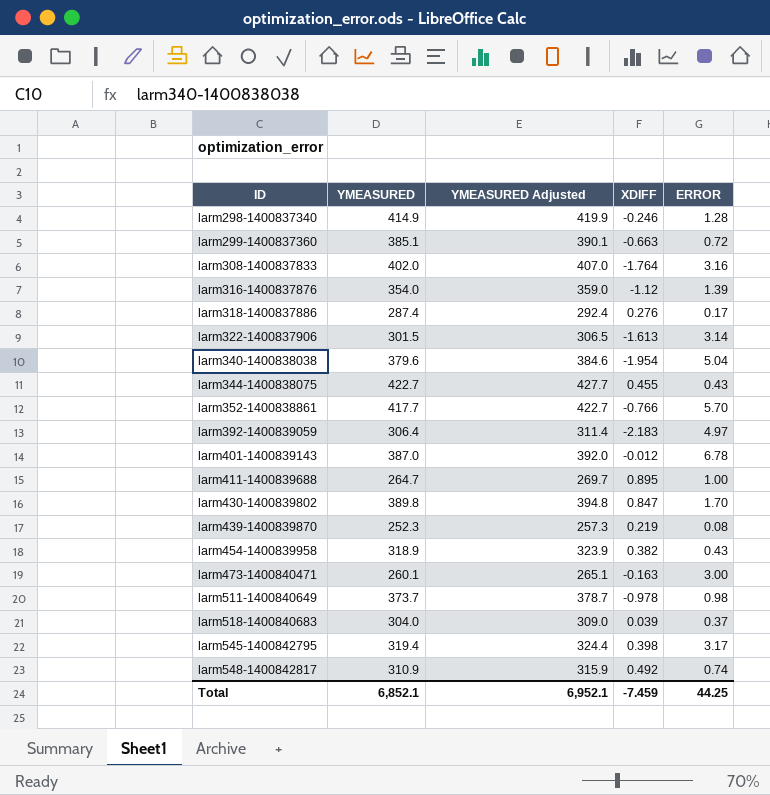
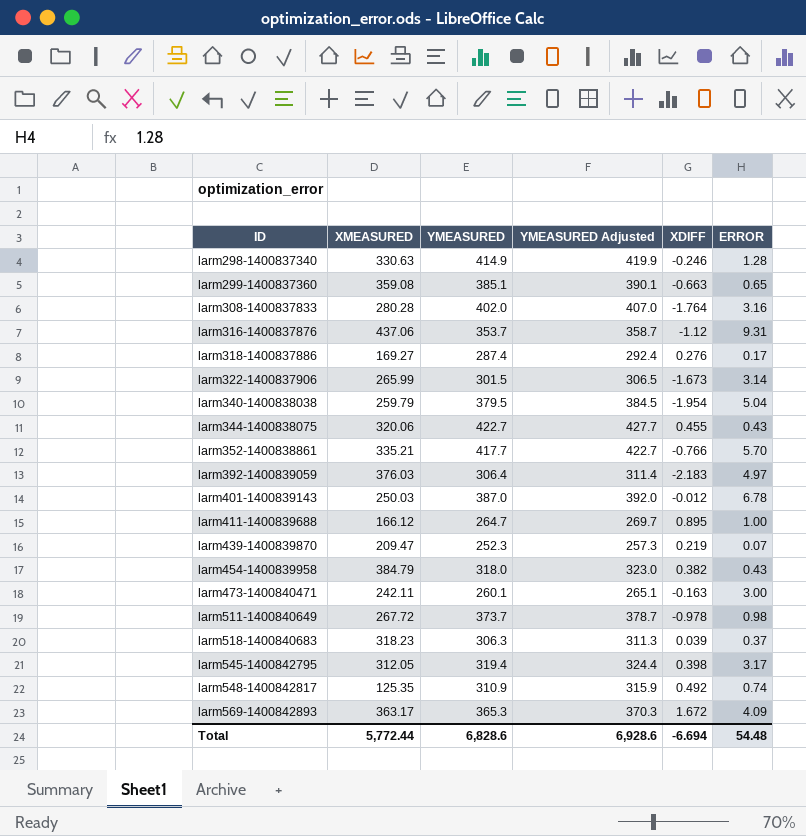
column XMEASURED | position: none -> 2
row larm430-1400839802: 389.8 | 394.8 | 0.847 | 1.70 -> none
larm299-1400837360 | ERROR: 0.72 -> 0.65
larm316-1400837876 | YMEASURED: 354.0 -> 353.7
larm316-1400837876 | YMEASURED Adjusted: 359.0 -> 358.7
larm316-1400837876 | ERROR: 1.39 -> 9.31
larm322-1400837906 | XDIFF: -1.613 -> -1.673
larm340-1400838038 | YMEASURED: 379.6 -> 379.5
larm340-1400838038 | YMEASURED Adjusted: 384.6 -> 384.5
larm439-1400839870 | ERROR: 0.08 -> 0.07
larm454-1400839958 | YMEASURED: 318.9 -> 318.0
larm454-1400839958 | YMEASURED Adjusted: 323.9 -> 323.0
larm518-1400840683 | YMEASURED: 304.0 -> 306.3
larm518-1400840683 | YMEASURED Adjusted: 309.0 -> 311.3
row larm569-1400842893: none -> 363.17 | 365.3 | 370.3 | 1.672 | 4.09
Total | YMEASURED: 6,852.1 -> 6,828.6
Total | YMEASURED Adjusted: 6,952.1 -> 6,928.6
Total | XDIFF: -7.459 -> -6.694
Total | ERROR: 44.25 -> 54.48

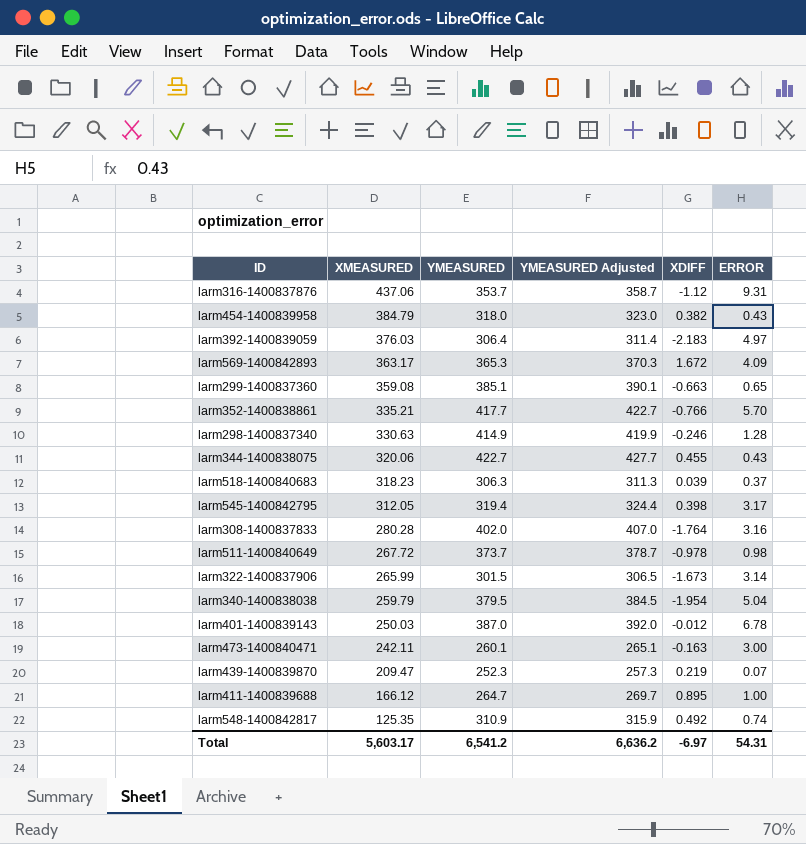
row order: ID ascending -> XMEASURED descending
row larm318-1400837886: 169.27 | 287.4 | 292.4 | 0.276 | 0.17 -> none
Total | XMEASURED: 5,772.44 -> 5,603.17
Total | YMEASURED: 6,828.6 -> 6,541.2
Total | YMEASURED Adjusted: 6,928.6 -> 6,636.2
Total | XDIFF: -6.694 -> -6.97
Total | ERROR: 54.48 -> 54.31

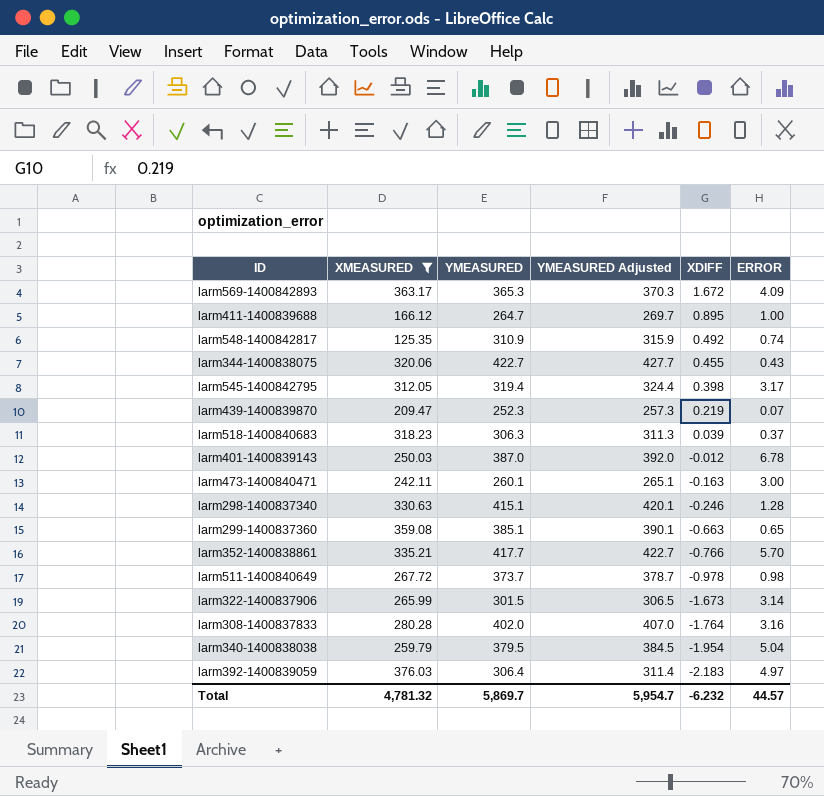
filter: none -> XMEASURED <= 376.03
row order: XMEASURED descending -> XDIFF descending
larm298-1400837340 | YMEASURED: 414.9 -> 415.1
larm298-1400837340 | YMEASURED Adjusted: 419.9 -> 420.1
Total | XMEASURED: 5,603.17 -> 4,781.32
Total | YMEASURED: 6,541.2 -> 5,869.7
Total | YMEASURED Adjusted: 6,636.2 -> 5,954.7
Total | XDIFF: -6.97 -> -6.232
Total | ERROR: 54.31 -> 44.57

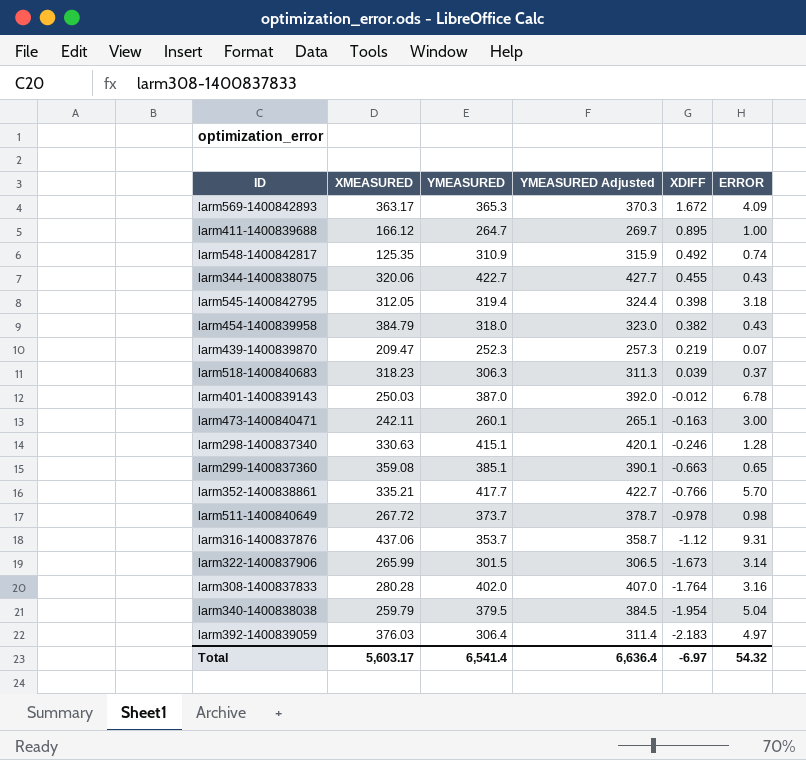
filter: XMEASURED <= 376.03 -> none
larm545-1400842795 | ERROR: 3.17 -> 3.18
Total | XMEASURED: 4,781.32 -> 5,603.17
Total | YMEASURED: 5,869.7 -> 6,541.4
Total | YMEASURED Adjusted: 5,954.7 -> 6,636.4
Total | XDIFF: -6.232 -> -6.97
Total | ERROR: 44.57 -> 54.32

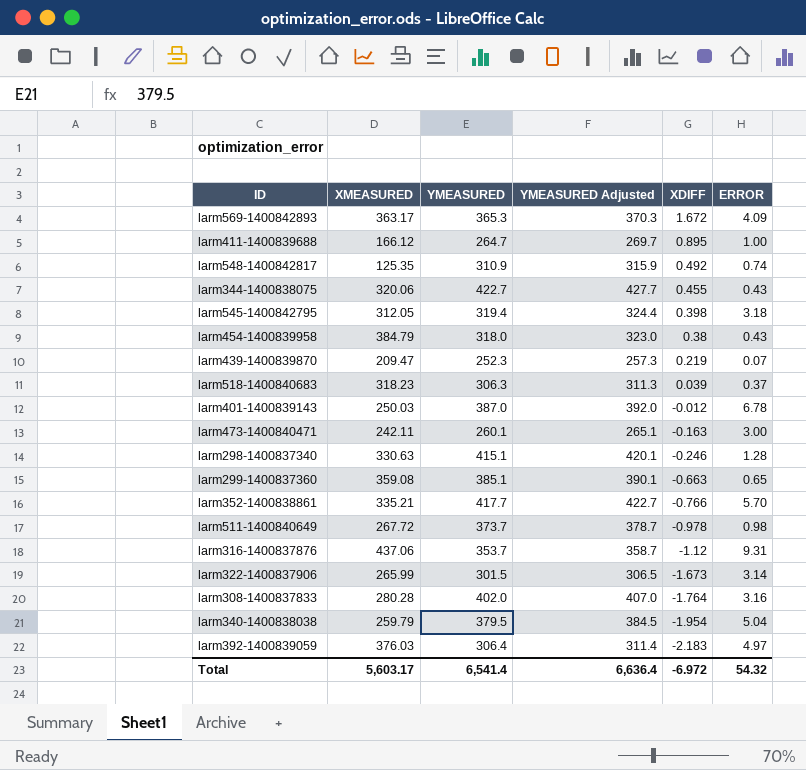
larm454-1400839958 | XDIFF: 0.382 -> 0.38
Total | XDIFF: -6.97 -> -6.972

